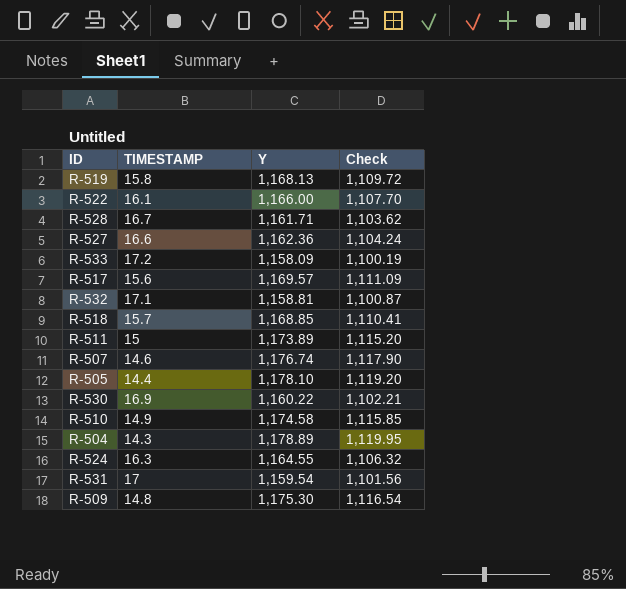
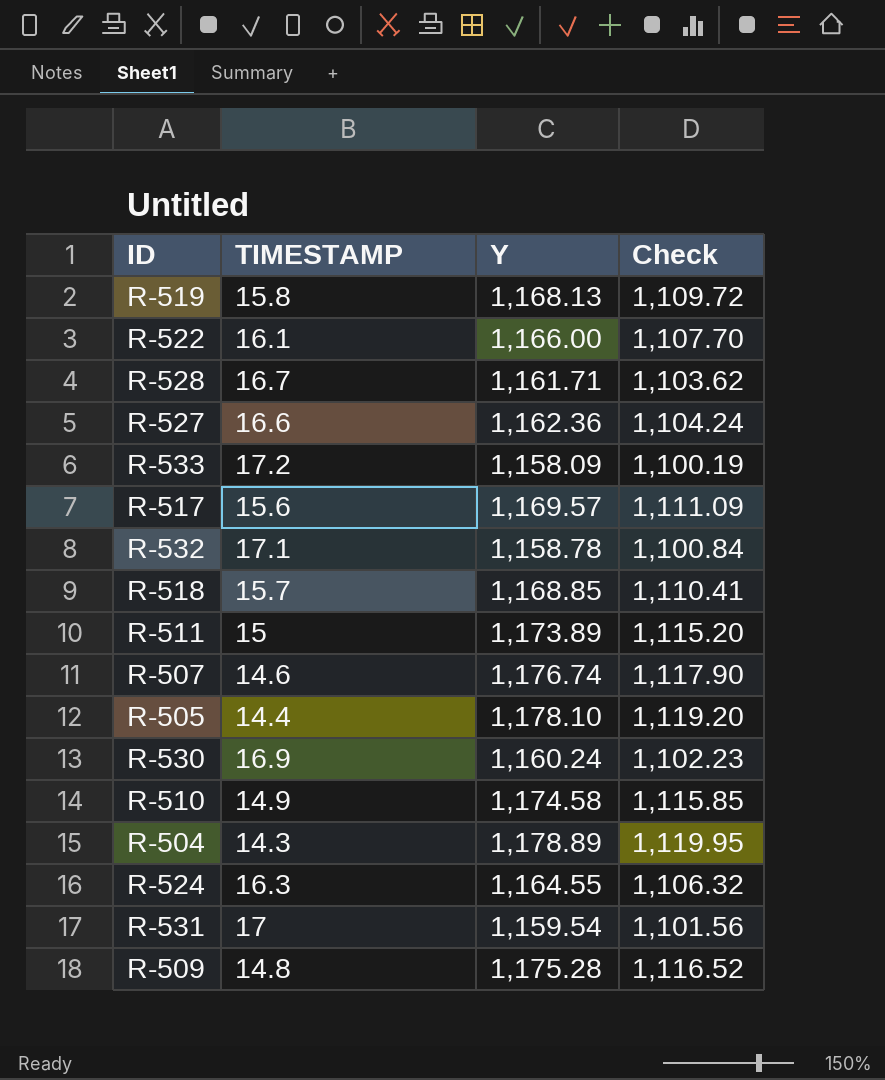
R-532 | Y: 1,158.81 -> 1,158.78
R-532 | Check: 1,100.87 -> 1,100.84
R-530 | Y: 1,160.22 -> 1,160.24
R-530 | Check: 1,102.21 -> 1,102.23
R-509 | Y: 1,175.30 -> 1,175.28
R-509 | Check: 1,116.54 -> 1,116.52

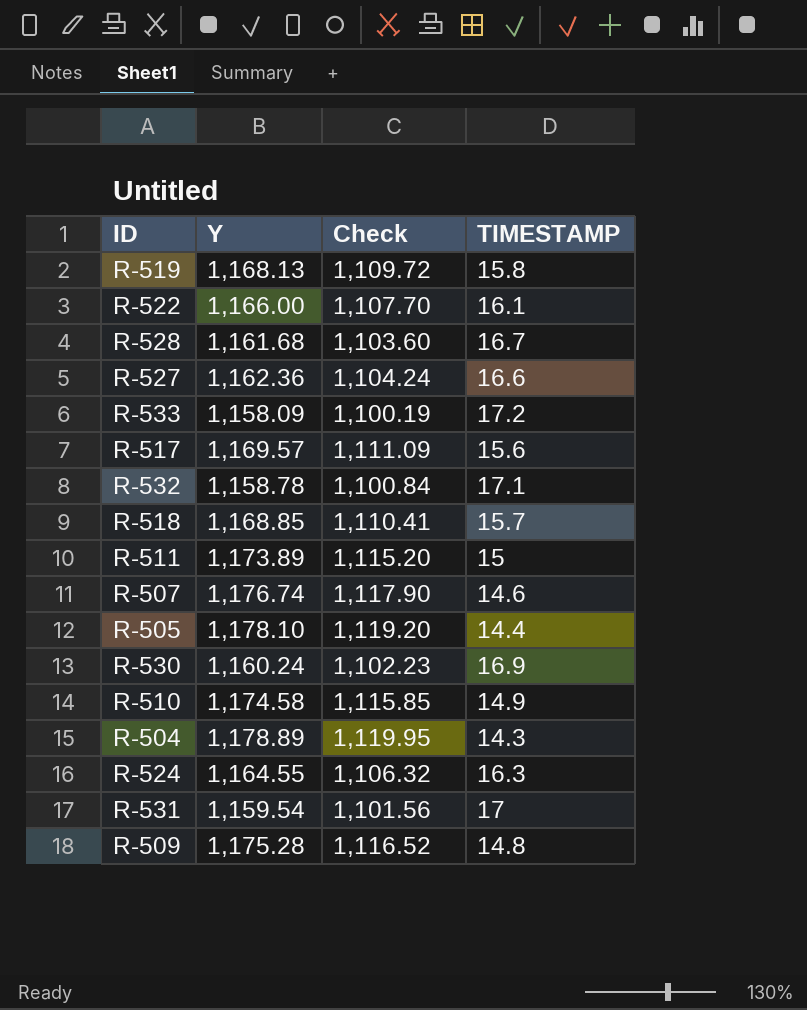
column TIMESTAMP | position: 2 -> 4
R-528 | Y: 1,161.71 -> 1,161.68
R-528 | Check: 1,103.62 -> 1,103.60

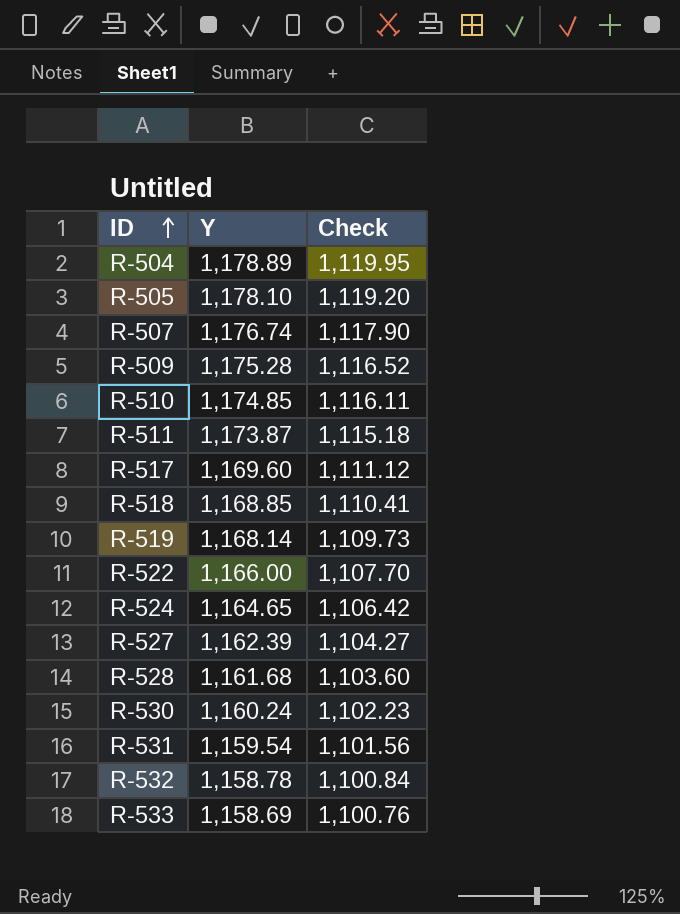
row order: none -> ID ascending
column TIMESTAMP | position: 4 -> none
R-510 | Y: 1,174.58 -> 1,174.85
R-510 | Check: 1,115.85 -> 1,116.11
R-511 | Y: 1,173.89 -> 1,173.87
R-511 | Check: 1,115.20 -> 1,115.18
R-517 | Y: 1,169.57 -> 1,169.60
R-517 | Check: 1,111.09 -> 1,111.12
R-519 | Y: 1,168.13 -> 1,168.14
R-519 | Check: 1,109.72 -> 1,109.73
R-524 | Y: 1,164.55 -> 1,164.65
R-524 | Check: 1,106.32 -> 1,106.42
R-527 | Y: 1,162.36 -> 1,162.39
R-527 | Check: 1,104.24 -> 1,104.27
R-533 | Y: 1,158.09 -> 1,158.69
R-533 | Check: 1,100.19 -> 1,100.76

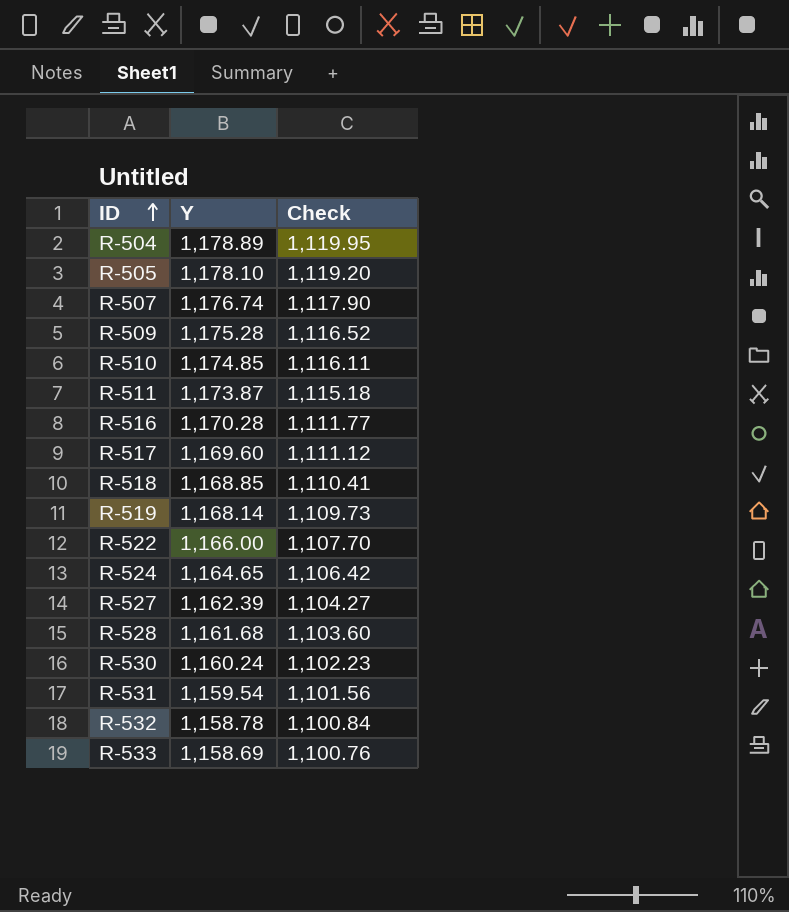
row R-516: none -> 1,170.28 | 1,111.77

